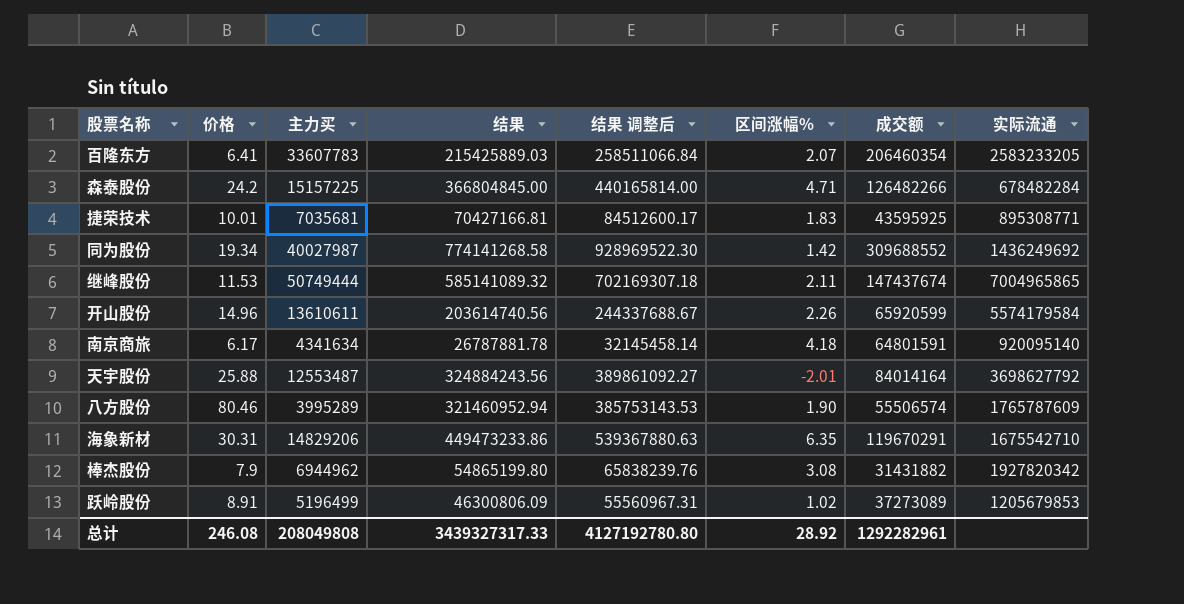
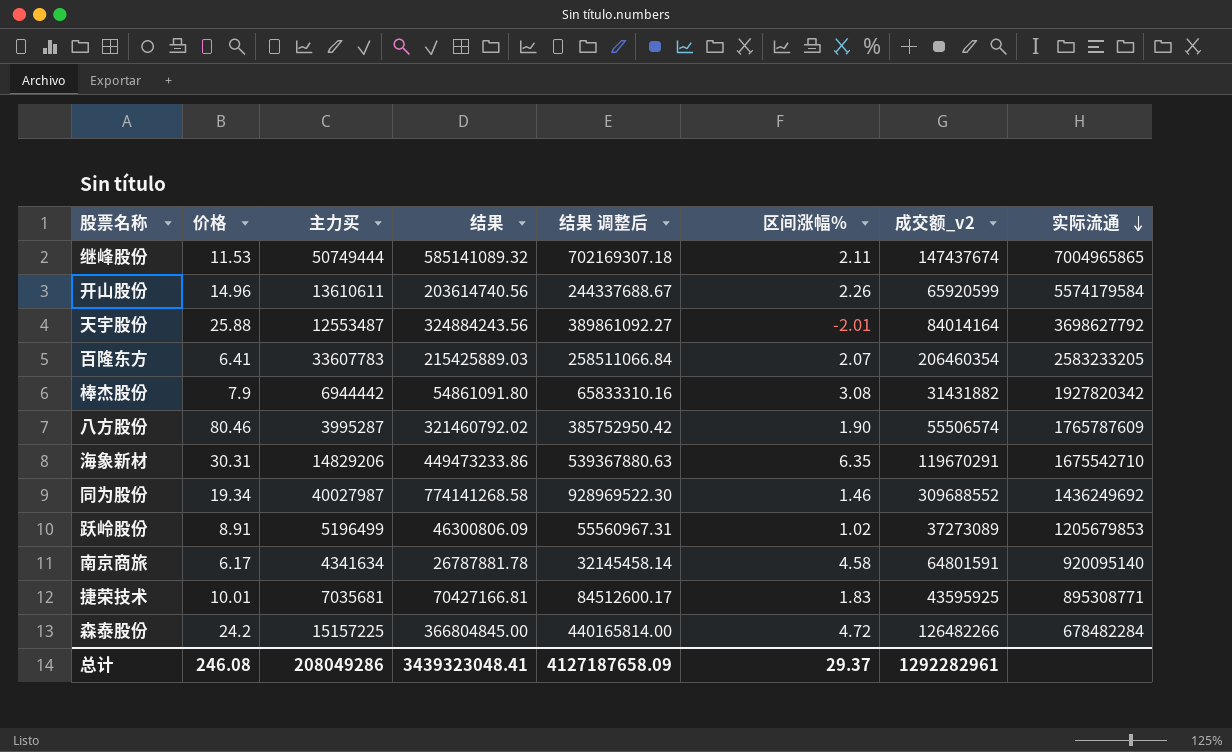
row order: none -> 实际流通 descending
column name: 成交额 -> 成交额_v2
棒杰股份 | 主力买: 6944962 -> 6944442
棒杰股份 | 结果: 54865199.80 -> 54861091.80
棒杰股份 | 结果 调整后: 65838239.76 -> 65833310.16
八方股份 | 主力买: 3995289 -> 3995287
八方股份 | 结果: 321460952.94 -> 321460792.02
八方股份 | 结果 调整后: 385753143.53 -> 385752950.42
同为股份 | 区间涨幅%: 1.42 -> 1.46
南京商旅 | 区间涨幅%: 4.18 -> 4.58
森泰股份 | 区间涨幅%: 4.71 -> 4.72
总计 | 主力买: 208049808 -> 208049286
总计 | 结果: 3439327317.33 -> 3439323048.41
总计 | 结果 调整后: 4127192780.80 -> 4127187658.09
总计 | 区间涨幅%: 28.92 -> 29.37

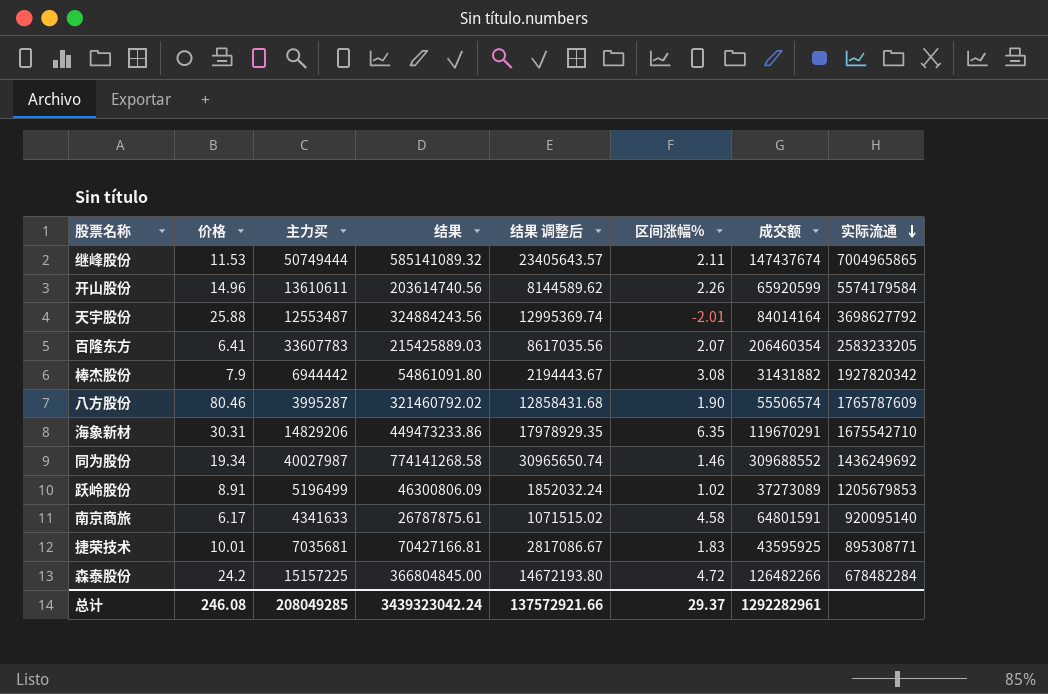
column 结果 调整后 | formula: [结果] * 1.2 -> [结果] * 0.04
column name: 成交额_v2 -> 成交额
南京商旅 | 主力买: 4341634 -> 4341633
南京商旅 | 结果: 26787881.78 -> 26787875.61
总计 | 主力买: 208049286 -> 208049285
总计 | 结果: 3439323048.41 -> 3439323042.24
总计 | 结果 调整后: 4127187658.09 -> 137572921.66

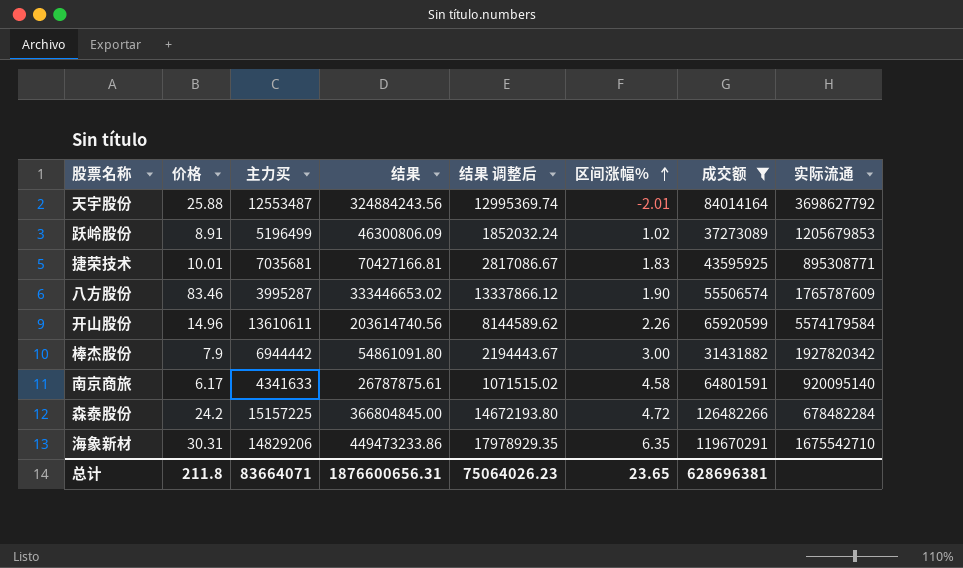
filter: none -> 成交额 <= 126482266
row order: 实际流通 descending -> 区间涨幅% ascending
八方股份 | 价格: 80.46 -> 83.46
八方股份 | 结果: 321460792.02 -> 333446653.02
八方股份 | 结果 调整后: 12858431.68 -> 13337866.12
棒杰股份 | 区间涨幅%: 3.08 -> 3.00
总计 | 价格: 246.08 -> 211.8
总计 | 主力买: 208049285 -> 83664071
总计 | 结果: 3439323042.24 -> 1876600656.31
总计 | 结果 调整后: 137572921.66 -> 75064026.23
总计 | 区间涨幅%: 29.37 -> 23.65
总计 | 成交额: 1292282961 -> 628696381

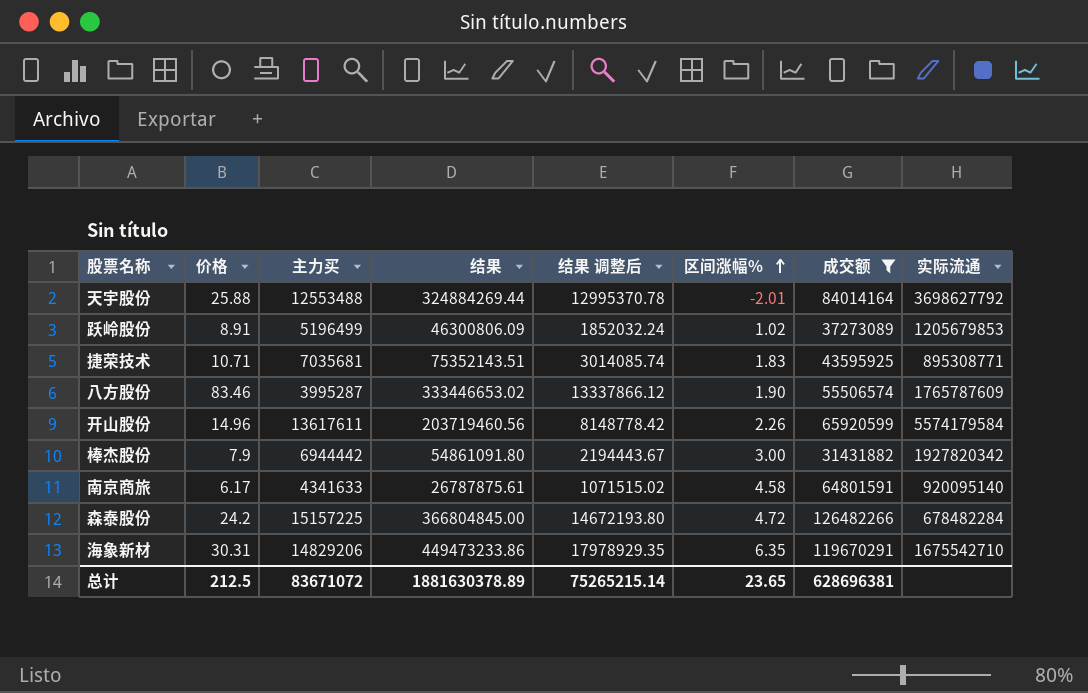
天宇股份 | 主力买: 12553487 -> 12553488
天宇股份 | 结果: 324884243.56 -> 324884269.44
天宇股份 | 结果 调整后: 12995369.74 -> 12995370.78
捷荣技术 | 价格: 10.01 -> 10.71
捷荣技术 | 结果: 70427166.81 -> 75352143.51
捷荣技术 | 结果 调整后: 2817086.67 -> 3014085.74
开山股份 | 主力买: 13610611 -> 13617611
开山股份 | 结果: 203614740.56 -> 203719460.56
开山股份 | 结果 调整后: 8144589.62 -> 8148778.42
总计 | 价格: 211.8 -> 212.5
总计 | 主力买: 83664071 -> 83671072
总计 | 结果: 1876600656.31 -> 1881630378.89
总计 | 结果 调整后: 75064026.23 -> 75265215.14

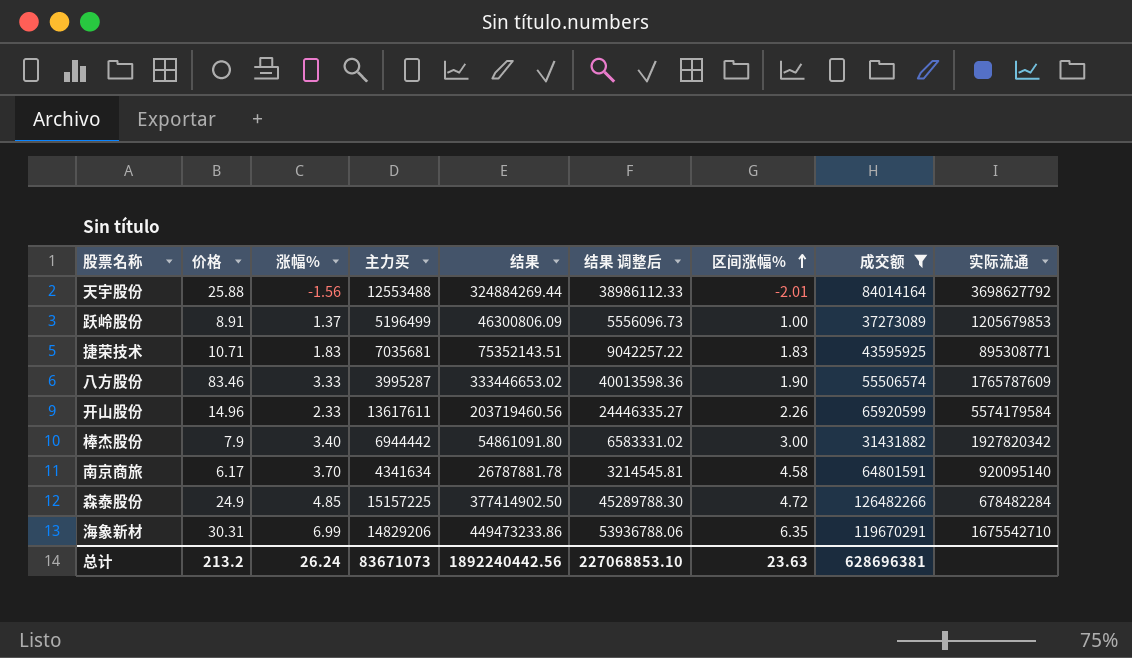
column 涨幅% | position: none -> 3
column 结果 调整后 | formula: [结果] * 0.04 -> [结果] * 0.12
跃岭股份 | 区间涨幅%: 1.02 -> 1.00
南京商旅 | 主力买: 4341633 -> 4341634
南京商旅 | 结果: 26787875.61 -> 26787881.78
森泰股份 | 价格: 24.2 -> 24.9
森泰股份 | 结果: 366804845.00 -> 377414902.50
总计 | 价格: 212.5 -> 213.2
总计 | 主力买: 83671072 -> 83671073
总计 | 结果: 1881630378.89 -> 1892240442.56
总计 | 结果 调整后: 75265215.14 -> 227068853.10
总计 | 区间涨幅%: 23.65 -> 23.63

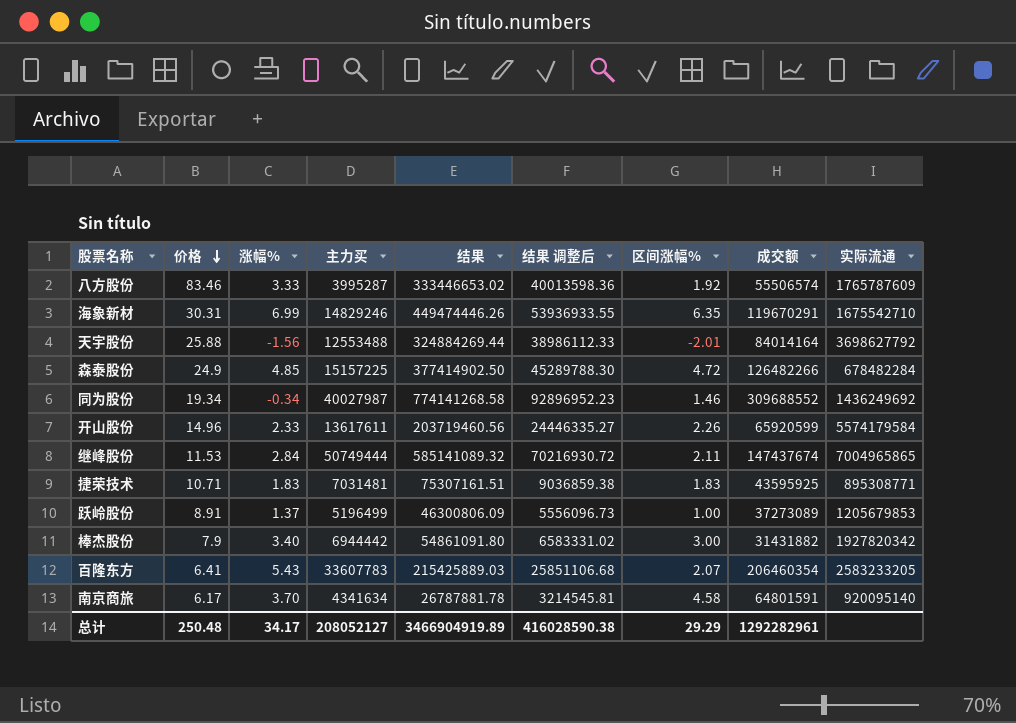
filter: 成交额 <= 126482266 -> none
row order: 区间涨幅% ascending -> 价格 descending
八方股份 | 区间涨幅%: 1.90 -> 1.92
海象新材 | 主力买: 14829206 -> 14829246
海象新材 | 结果: 449473233.86 -> 449474446.26
海象新材 | 结果 调整后: 53936788.06 -> 53936933.55
捷荣技术 | 主力买: 7035681 -> 7031481
捷荣技术 | 结果: 75352143.51 -> 75307161.51
捷荣技术 | 结果 调整后: 9042257.22 -> 9036859.38
总计 | 价格: 213.2 -> 250.48
总计 | 涨幅%: 26.24 -> 34.17
总计 | 主力买: 83671073 -> 208052127
总计 | 结果: 1892240442.56 -> 3466904919.89
总计 | 结果 调整后: 227068853.10 -> 416028590.38
总计 | 区间涨幅%: 23.63 -> 29.29
总计 | 成交额: 628696381 -> 1292282961

